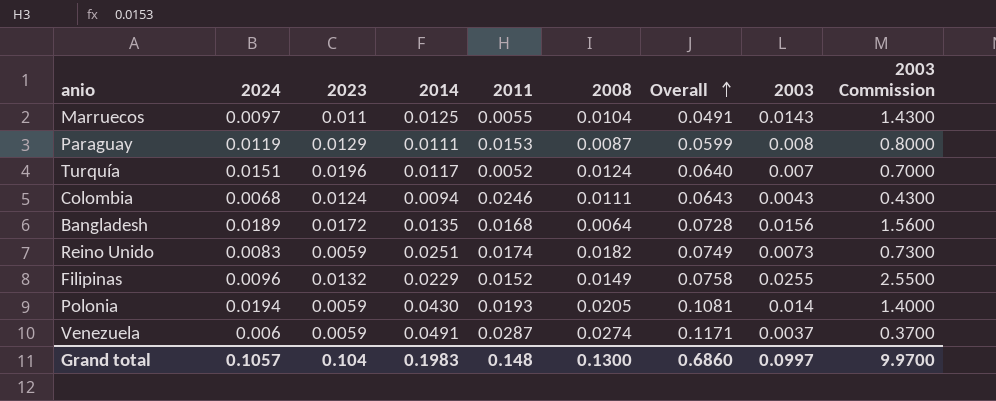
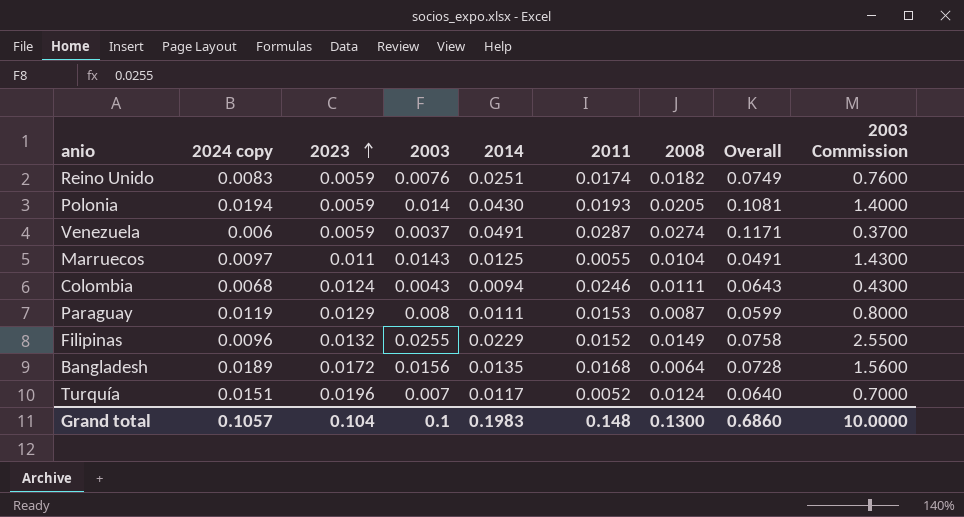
row order: Overall ascending -> 2023 ascending
column name: 2024 -> 2024 copy
column 2003 | position: 8 -> 4
Reino Unido | 2003: 0.0073 -> 0.0076
Reino Unido | 2003 Commission: 0.7300 -> 0.7600
Grand total | 2003: 0.0997 -> 0.1
Grand total | 2003 Commission: 9.9700 -> 10.0000

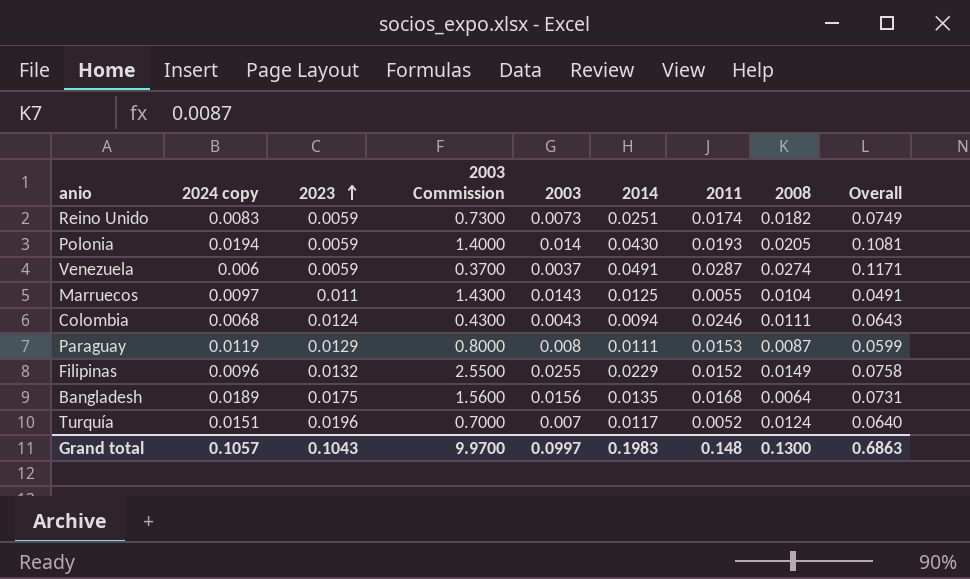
column 2003 Commission | position: 9 -> 4
Reino Unido | 2003 Commission: 0.7600 -> 0.7300
Reino Unido | 2003: 0.0076 -> 0.0073
Bangladesh | 2023: 0.0172 -> 0.0175
Bangladesh | Overall: 0.0728 -> 0.0731
Grand total | 2023: 0.104 -> 0.1043
Grand total | 2003 Commission: 10.0000 -> 9.9700
Grand total | 2003: 0.1 -> 0.0997
Grand total | Overall: 0.6860 -> 0.6863

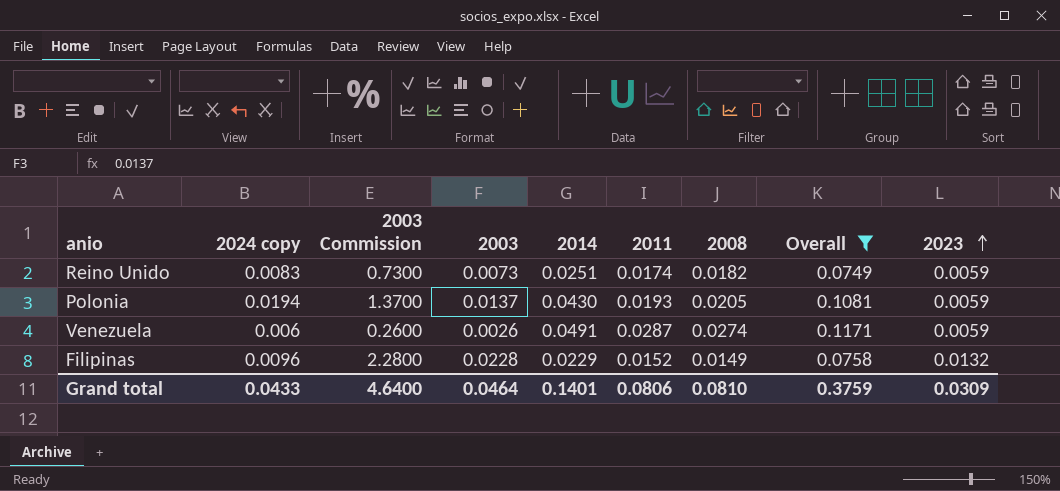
filter: none -> Overall >= 0.0749
column 2023 | position: 3 -> 9
Polonia | 2003 Commission: 1.4000 -> 1.3700
Polonia | 2003: 0.014 -> 0.0137
Venezuela | 2003 Commission: 0.3700 -> 0.2600
Venezuela | 2003: 0.0037 -> 0.0026
Filipinas | 2003 Commission: 2.5500 -> 2.2800
Filipinas | 2003: 0.0255 -> 0.0228
Grand total | 2024 copy: 0.1057 -> 0.0433
Grand total | 2003 Commission: 9.9700 -> 4.6400
Grand total | 2003: 0.0997 -> 0.0464
Grand total | 2014: 0.1983 -> 0.1401
Grand total | 2011: 0.148 -> 0.0806
Grand total | 2008: 0.1300 -> 0.0810
Grand total | Overall: 0.6863 -> 0.3759
Grand total | 2023: 0.1043 -> 0.0309

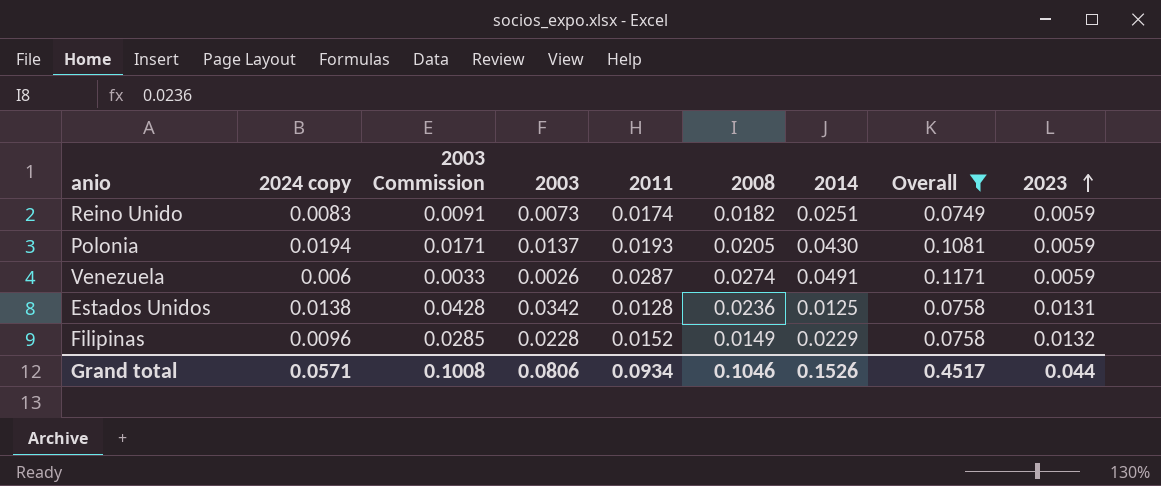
column 2003 Commission | formula: [2003] * 100 -> [2003] * 1.25
column 2014 | position: 5 -> 7
row Estados Unidos: none -> 0.0138 | 0.0428 | 0.0342 | 0.0128 | 0.0236 | 0.0125 | 0.0758 | 0.0131
Grand total | 2024 copy: 0.0433 -> 0.0571
Grand total | 2003 Commission: 4.6400 -> 0.1008
Grand total | 2003: 0.0464 -> 0.0806
Grand total | 2011: 0.0806 -> 0.0934
Grand total | 2008: 0.0810 -> 0.1046
Grand total | 2014: 0.1401 -> 0.1526
Grand total | Overall: 0.3759 -> 0.4517
Grand total | 2023: 0.0309 -> 0.044

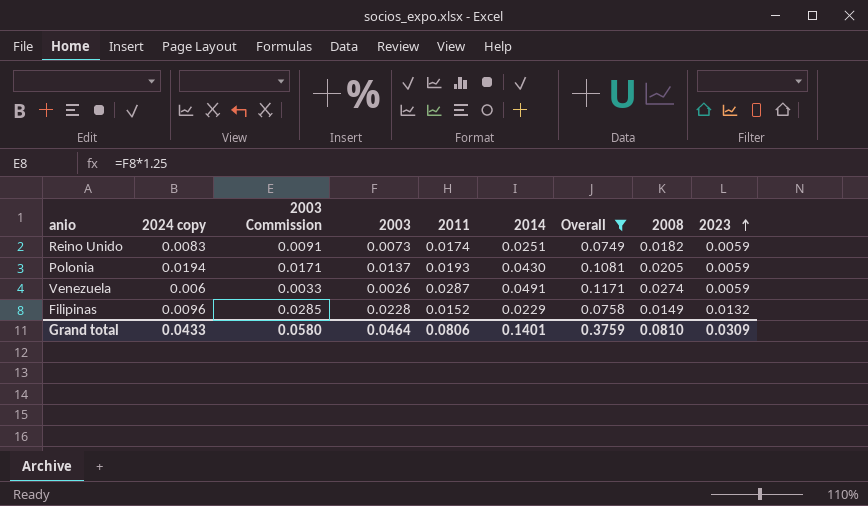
column 2008 | position: 6 -> 8
row Estados Unidos: 0.0138 | 0.0428 | 0.0342 | 0.0128 | 0.0236 | 0.0125 | 0.0758 | 0.0131 -> none
Grand total | 2024 copy: 0.0571 -> 0.0433
Grand total | 2003 Commission: 0.1008 -> 0.0580
Grand total | 2003: 0.0806 -> 0.0464
Grand total | 2011: 0.0934 -> 0.0806
Grand total | 2014: 0.1526 -> 0.1401
Grand total | Overall: 0.4517 -> 0.3759
Grand total | 2008: 0.1046 -> 0.0810
Grand total | 2023: 0.044 -> 0.0309

